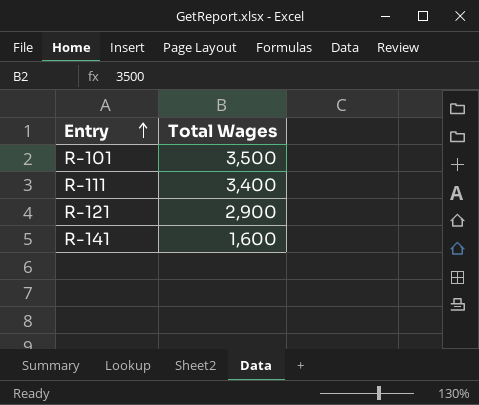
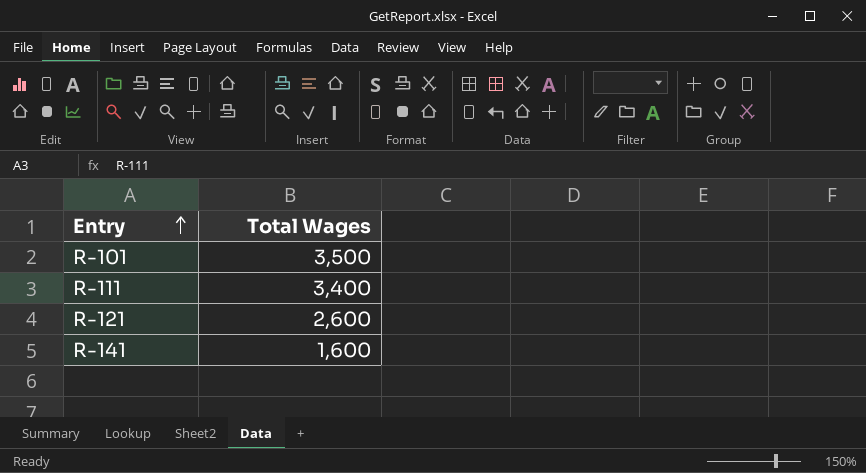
R-121 | Total Wages: 2,900 -> 2,600

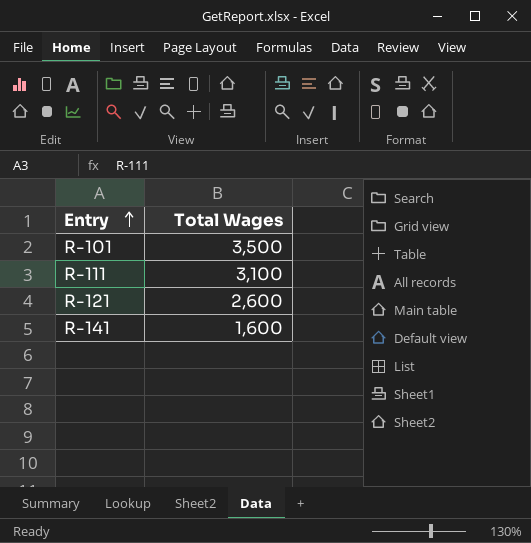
R-111 | Total Wages: 3,400 -> 3,100

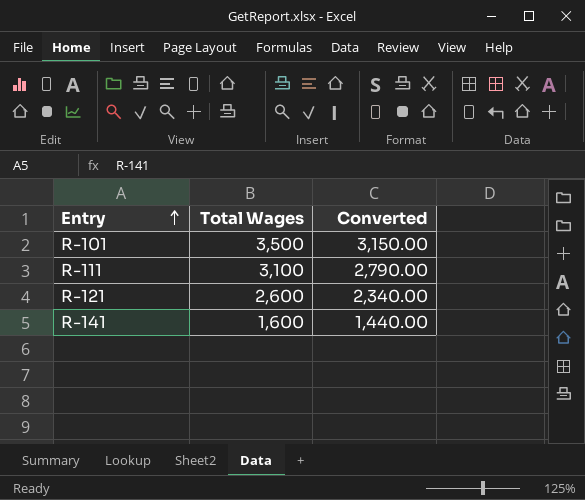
column Converted | formula: none -> [Total Wages] * 0.9

